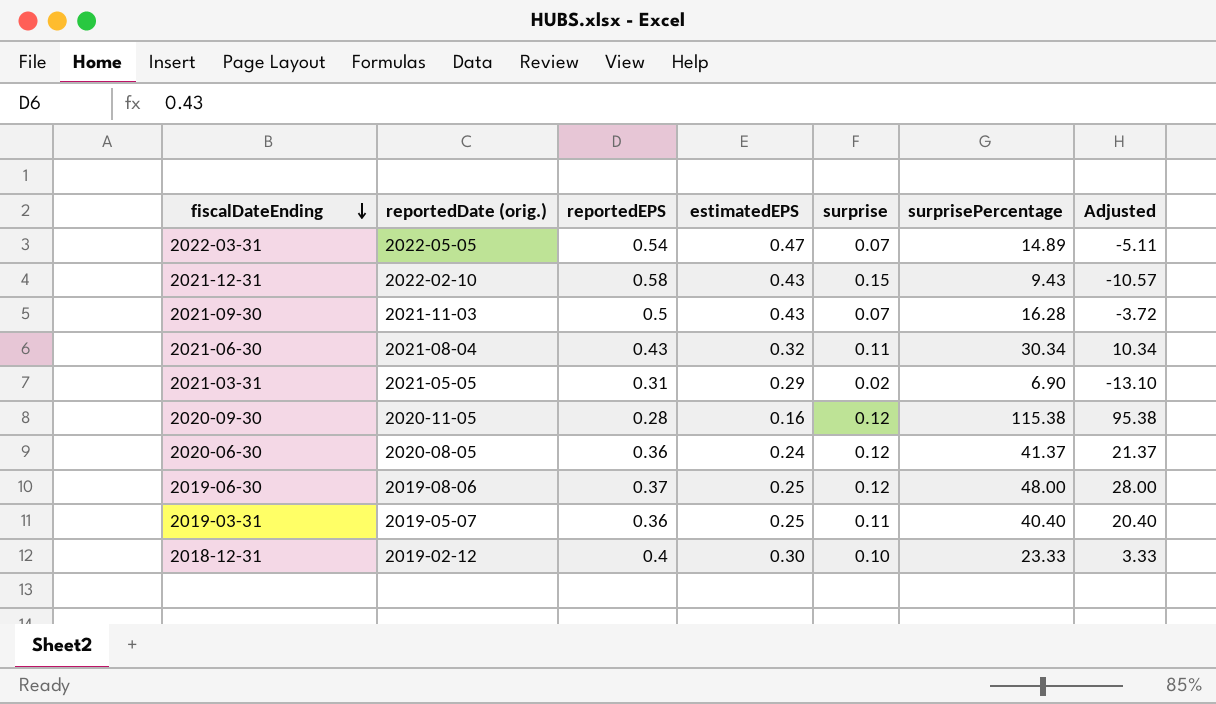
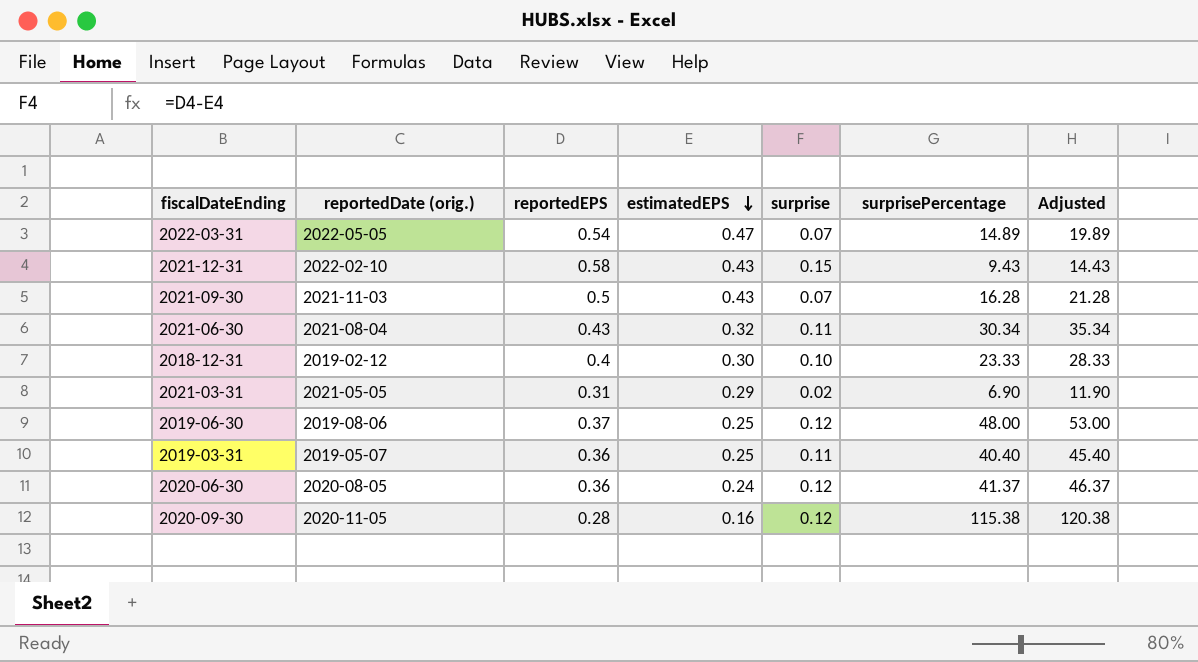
row order: fiscalDateEnding descending -> estimatedEPS descending
column Adjusted | formula: [surprisePercentage] - 20 -> [surprisePercentage] + 5

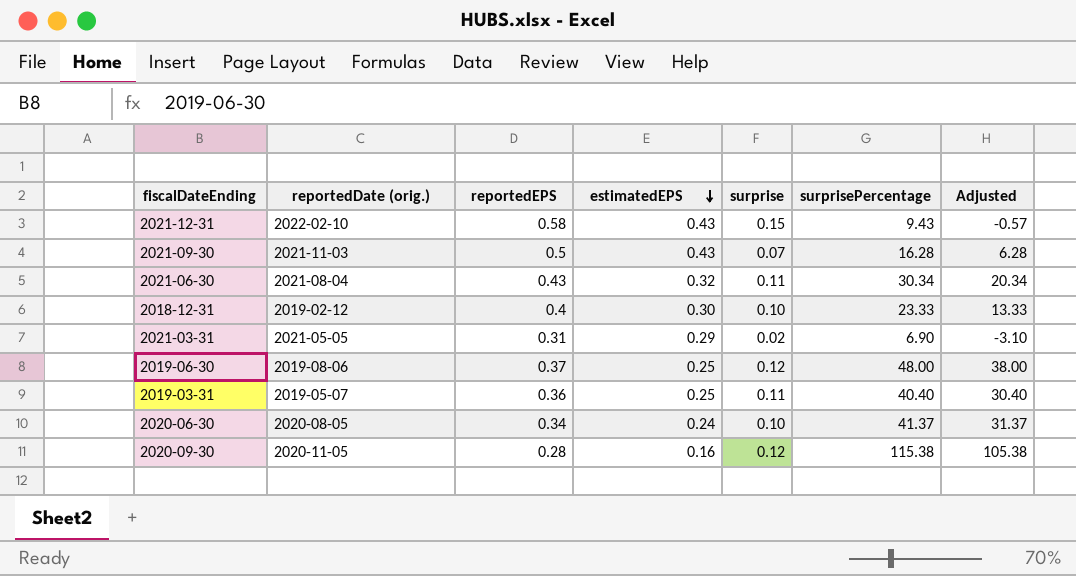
column Adjusted | formula: [surprisePercentage] + 5 -> [surprisePercentage] - 10
row 2022-03-31: 2022-05-05 | 0.54 | 0.47 | 0.07 | 14.89 | 19.89 -> none
2020-06-30 | reportedEPS: 0.36 -> 0.34
2020-06-30 | surprise: 0.12 -> 0.10

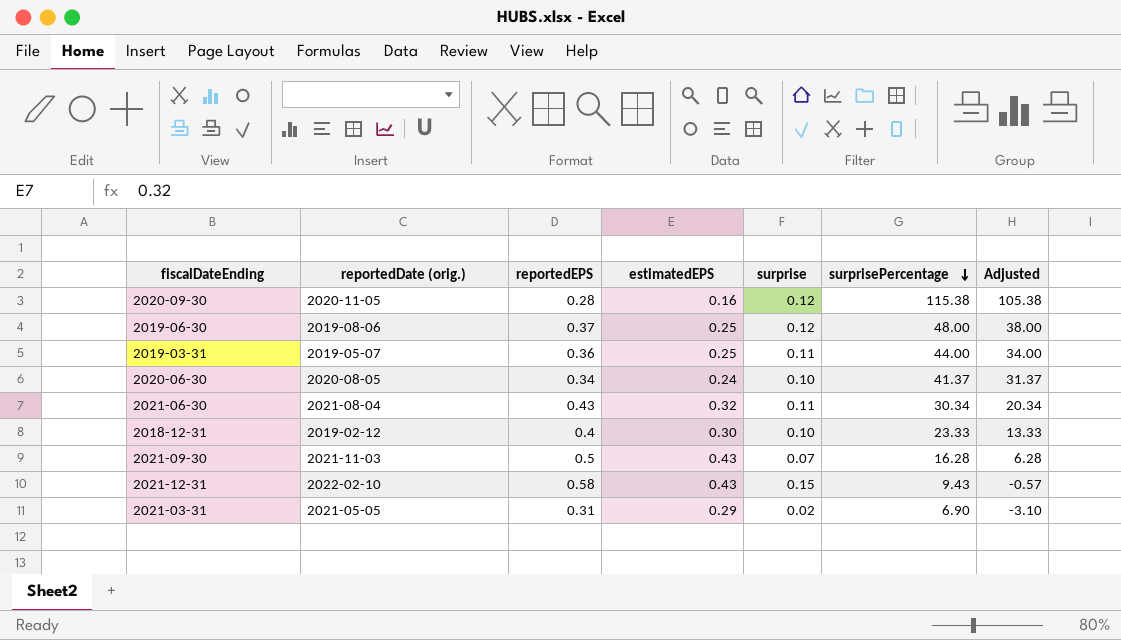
row order: estimatedEPS descending -> surprisePercentage descending
2019-03-31 | surprisePercentage: 40.40 -> 44.00
2019-03-31 | Adjusted: 30.40 -> 34.00

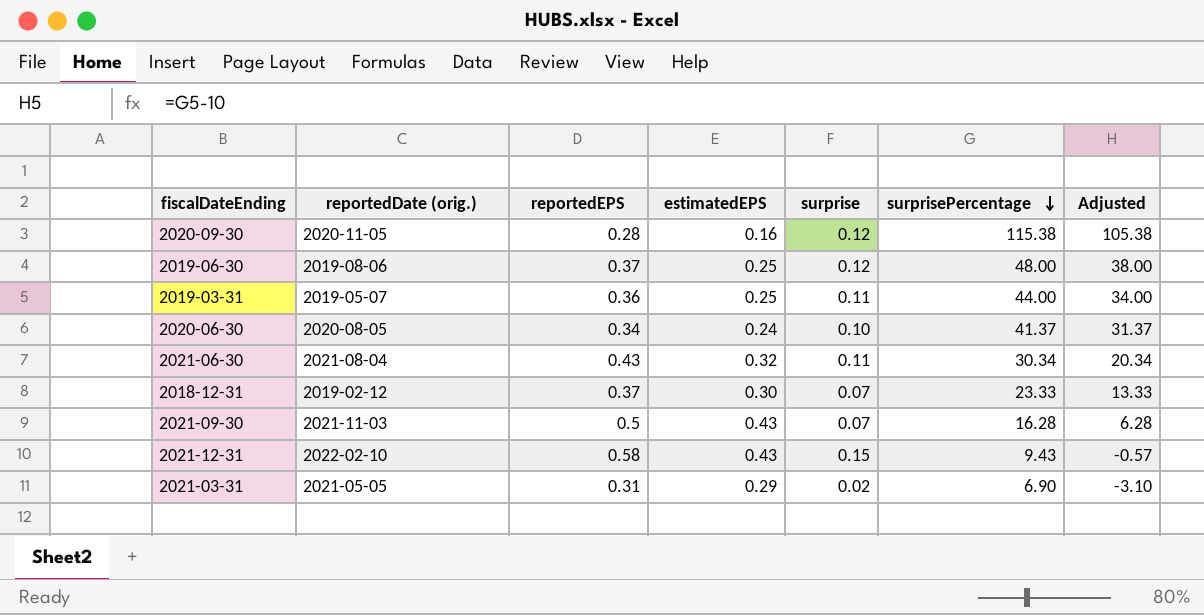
2018-12-31 | reportedEPS: 0.4 -> 0.37
2018-12-31 | surprise: 0.10 -> 0.07

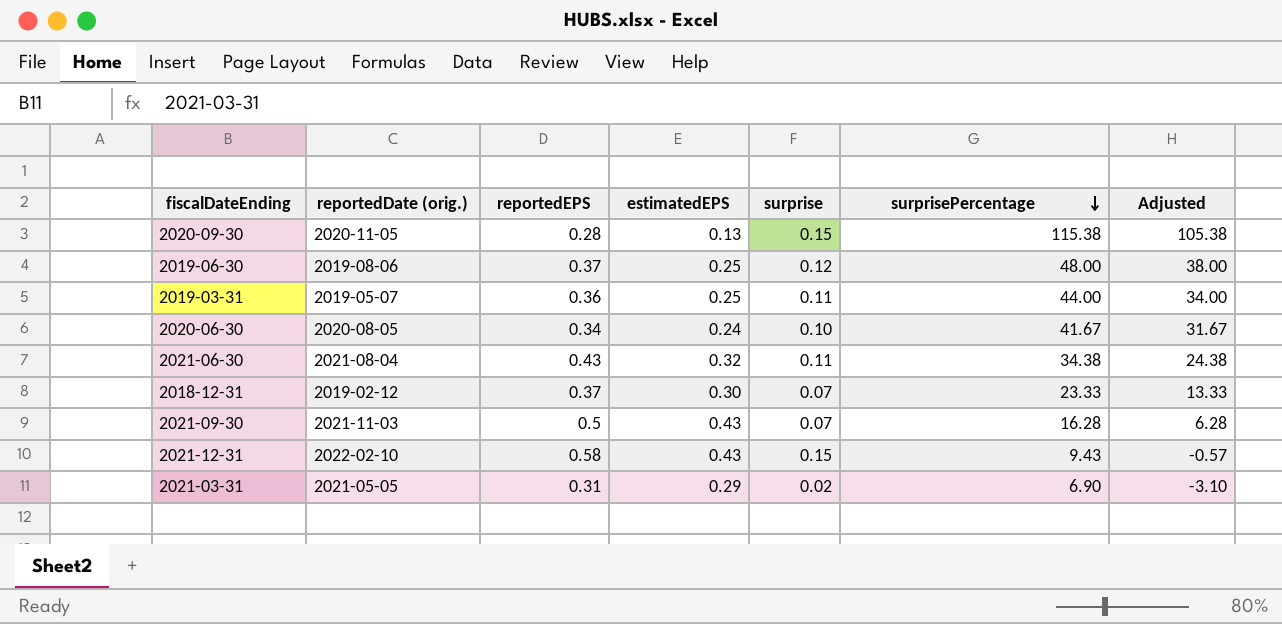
2020-09-30 | estimatedEPS: 0.16 -> 0.13
2020-09-30 | surprise: 0.12 -> 0.15
2020-06-30 | surprisePercentage: 41.37 -> 41.67
2020-06-30 | Adjusted: 31.37 -> 31.67
2021-06-30 | surprisePercentage: 30.34 -> 34.38
2021-06-30 | Adjusted: 20.34 -> 24.38

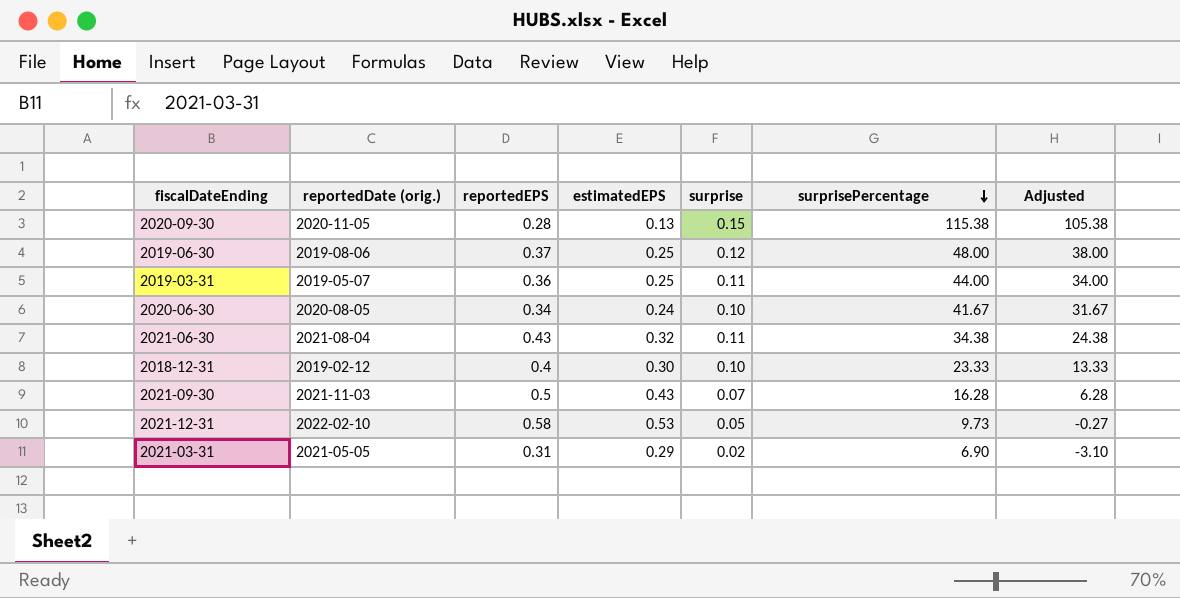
2018-12-31 | reportedEPS: 0.37 -> 0.4
2018-12-31 | surprise: 0.07 -> 0.10
2021-12-31 | estimatedEPS: 0.43 -> 0.53
2021-12-31 | surprise: 0.15 -> 0.05
2021-12-31 | surprisePercentage: 9.43 -> 9.73
2021-12-31 | Adjusted: -0.57 -> -0.27

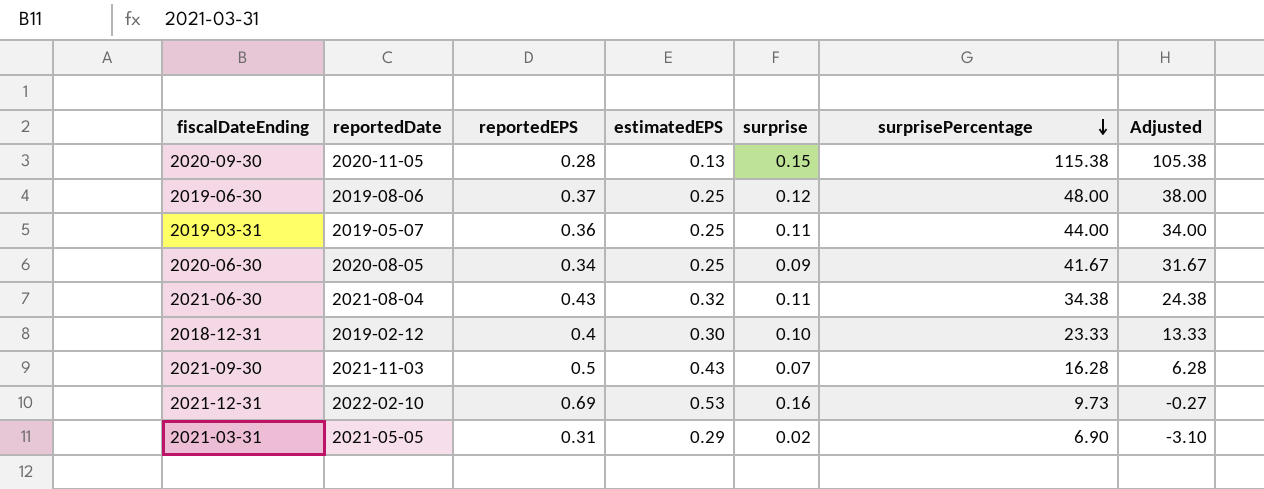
column name: reportedDate (orig.) -> reportedDate
2020-06-30 | estimatedEPS: 0.24 -> 0.25
2020-06-30 | surprise: 0.10 -> 0.09
2021-12-31 | reportedEPS: 0.58 -> 0.69
2021-12-31 | surprise: 0.05 -> 0.16

